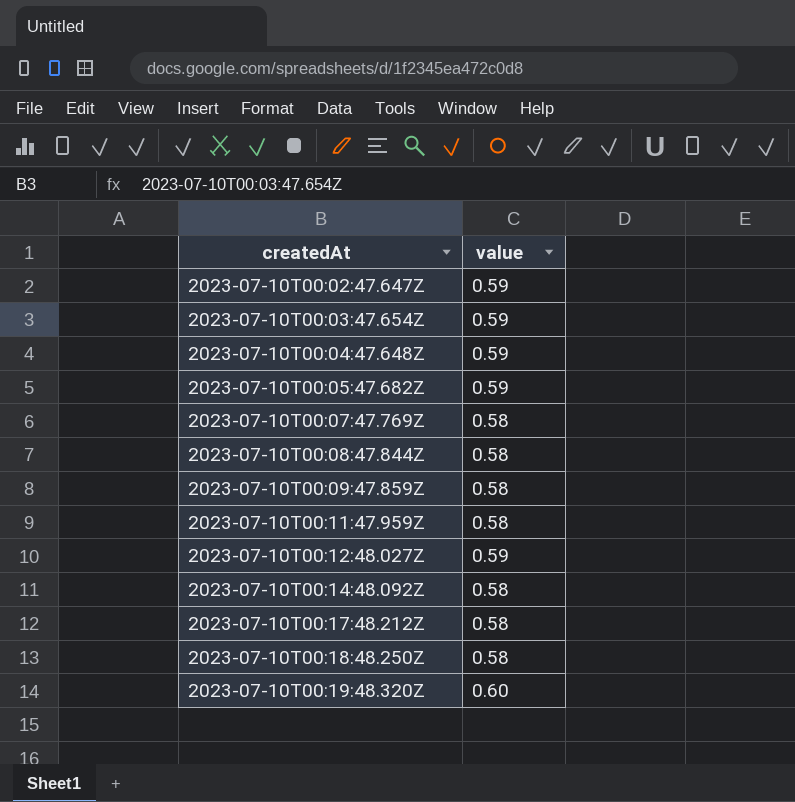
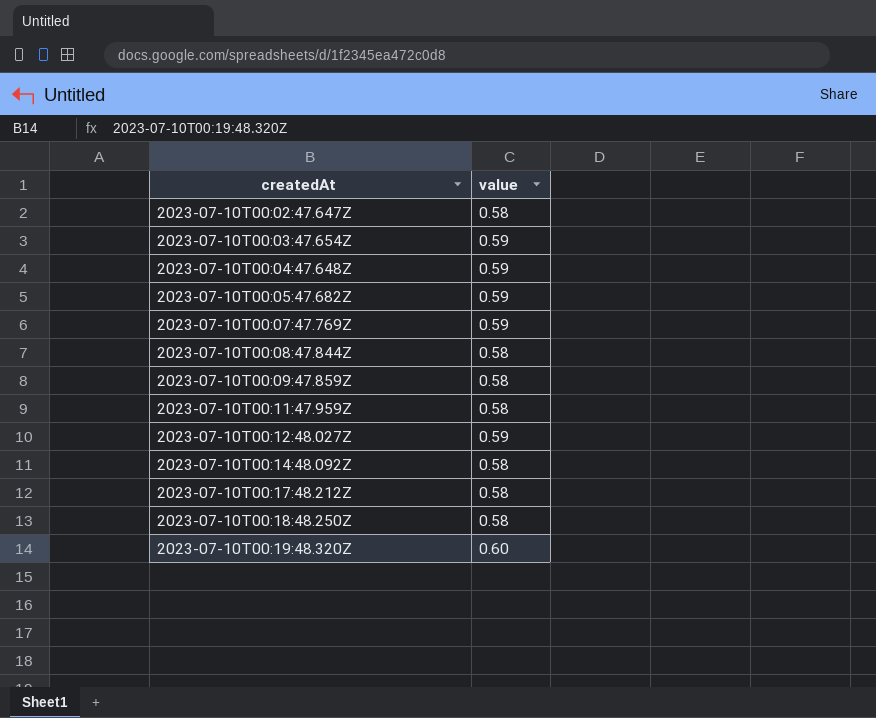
2023-07-10T00:02:47.647Z | value: 0.59 -> 0.58
2023-07-10T00:07:47.769Z | value: 0.58 -> 0.59

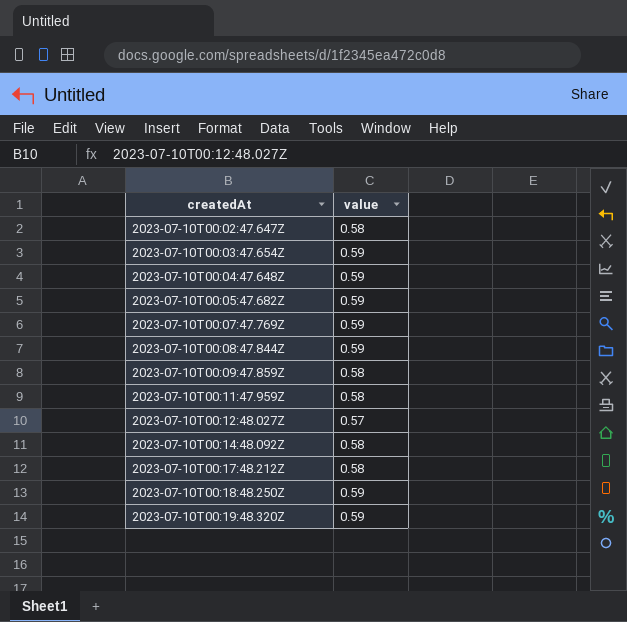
2023-07-10T00:08:47.844Z | value: 0.58 -> 0.59
2023-07-10T00:12:48.027Z | value: 0.59 -> 0.57
2023-07-10T00:18:48.250Z | value: 0.58 -> 0.59
2023-07-10T00:19:48.320Z | value: 0.60 -> 0.59

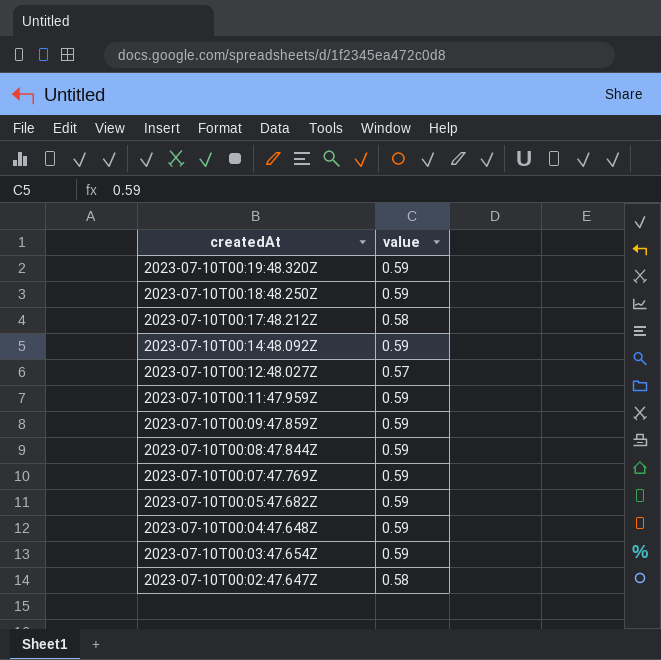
row order: createdAt ascending -> createdAt descending
2023-07-10T00:14:48.092Z | value: 0.58 -> 0.59
2023-07-10T00:11:47.959Z | value: 0.58 -> 0.59
2023-07-10T00:09:47.859Z | value: 0.58 -> 0.59

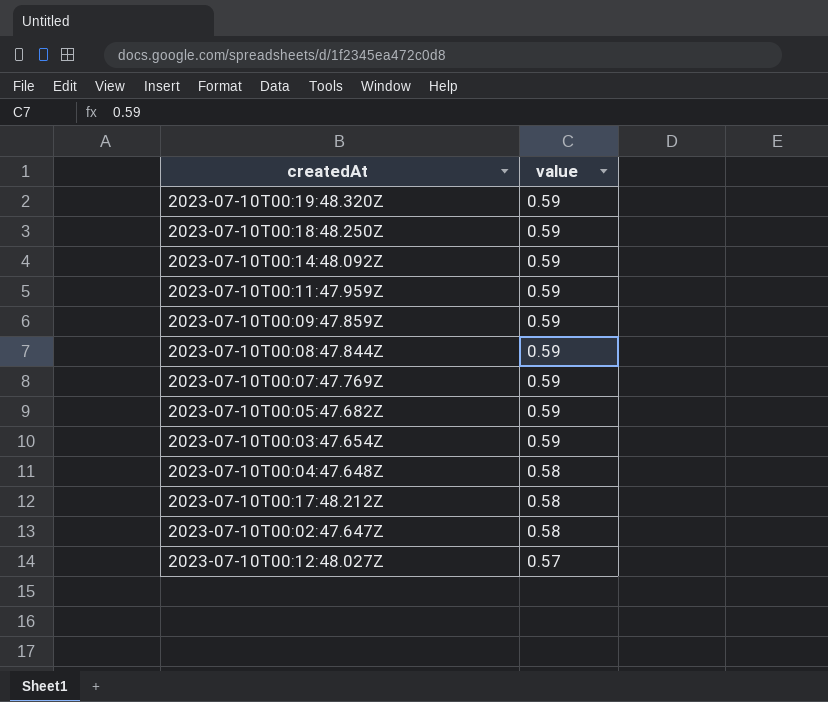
row order: createdAt descending -> value descending
2023-07-10T00:04:47.648Z | value: 0.59 -> 0.58

